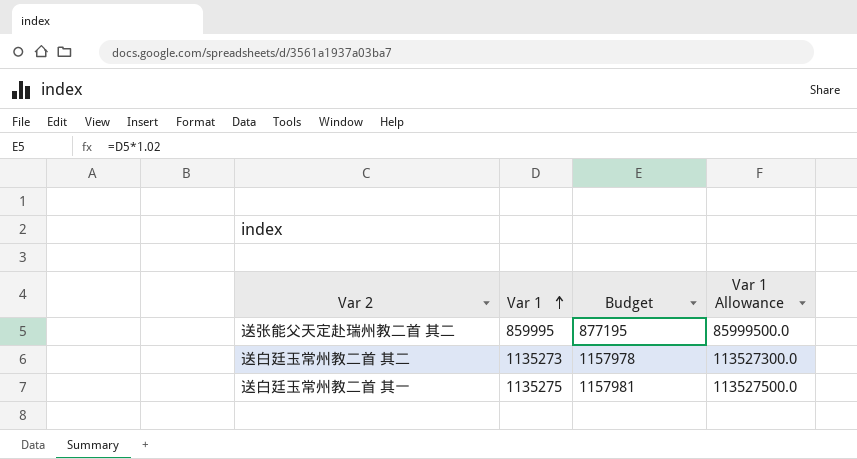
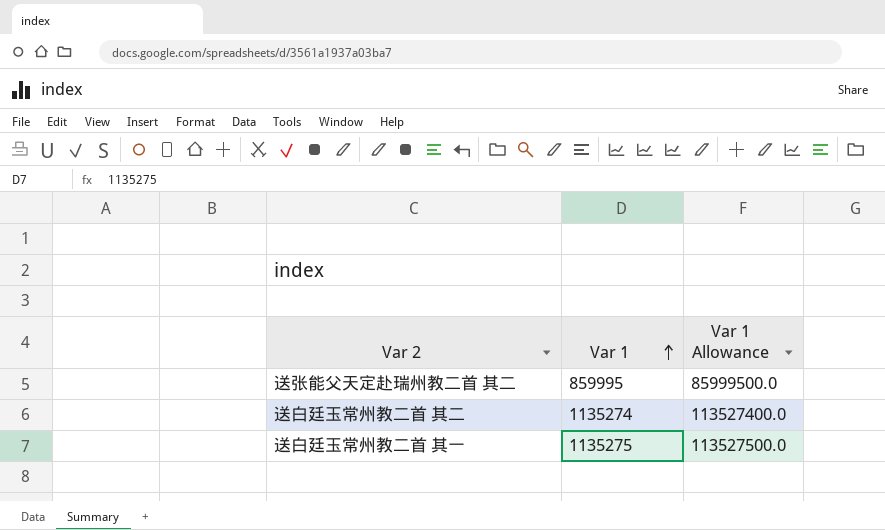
column Budget | formula: [Var 1] * 1.02 -> none
送白廷玉常州教二首 其二 | Var 1: 1135273 -> 1135274
送白廷玉常州教二首 其二 | Var 1 Allowance: 113527300.0 -> 113527400.0

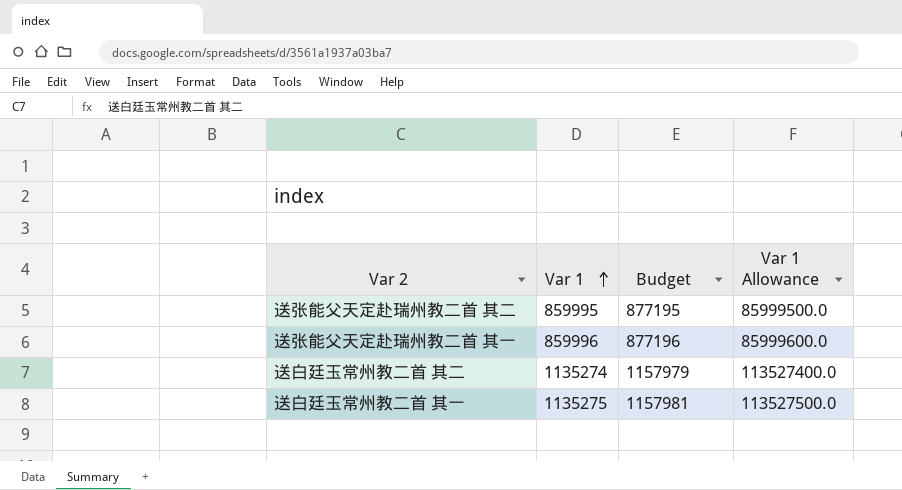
column Budget | formula: none -> [Var 1] * 1.02
row 送张能父天定赴瑞州教二首 其一: none -> 859996 | 877196 | 85999600.0

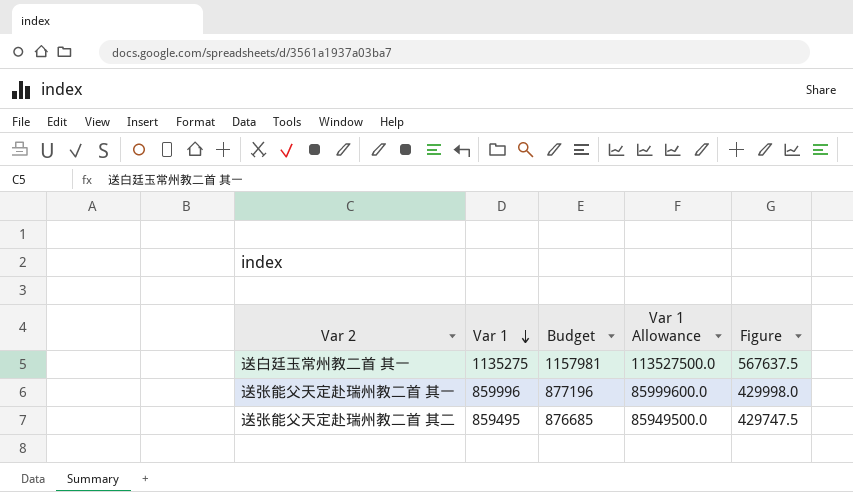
row order: Var 1 ascending -> Var 1 descending
column Figure | formula: none -> [Var 1] * 0.5
row 送白廷玉常州教二首 其二: 1135274 | 1157979 | 113527400.0 -> none
送张能父天定赴瑞州教二首 其二 | Var 1: 859995 -> 859495
送张能父天定赴瑞州教二首 其二 | Budget: 877195 -> 876685
送张能父天定赴瑞州教二首 其二 | Var 1 Allowance: 85999500.0 -> 85949500.0

